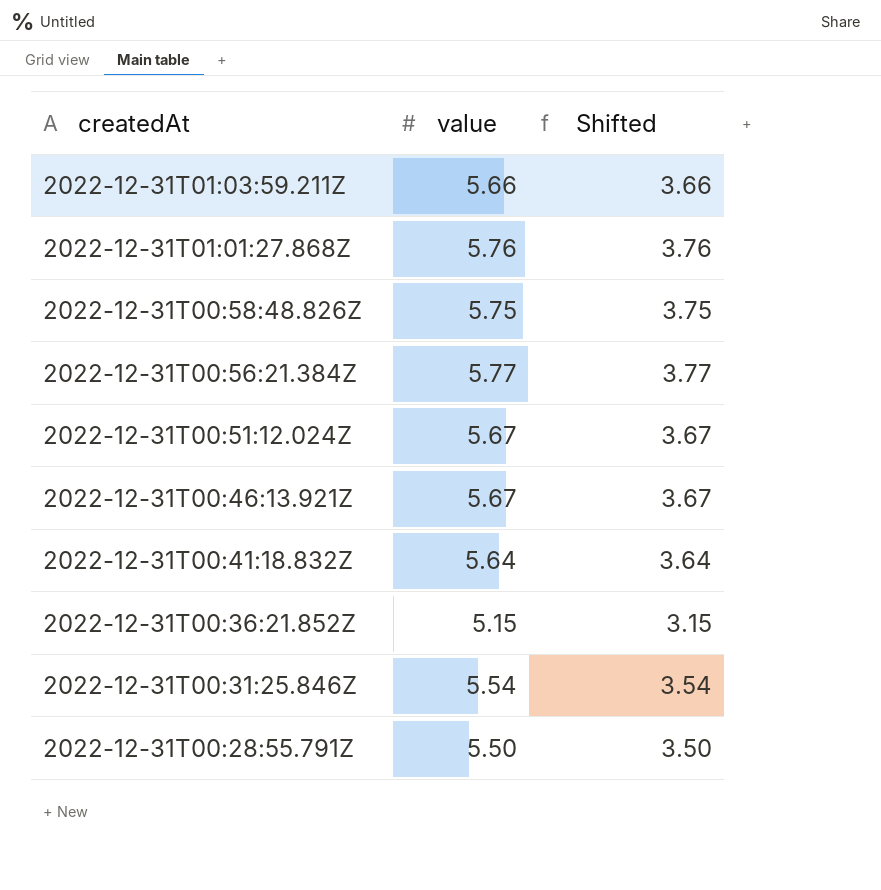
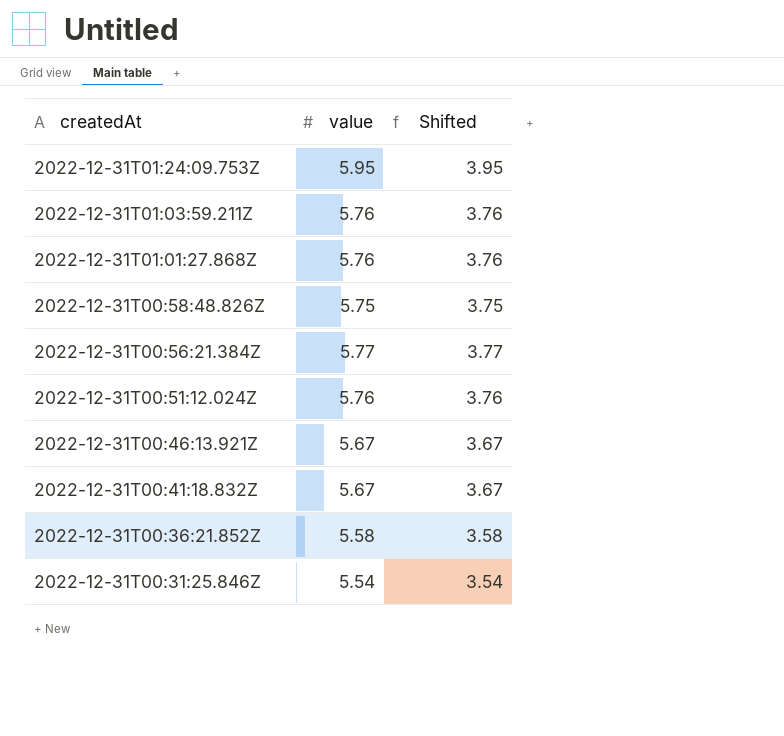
row 2022-12-31T00:28:55.791Z: 5.50 | 3.50 -> none
row 2022-12-31T01:24:09.753Z: none -> 5.95 | 3.95
2022-12-31T01:03:59.211Z | value: 5.66 -> 5.76
2022-12-31T01:03:59.211Z | Shifted: 3.66 -> 3.76
2022-12-31T00:51:12.024Z | value: 5.67 -> 5.76
2022-12-31T00:51:12.024Z | Shifted: 3.67 -> 3.76
2022-12-31T00:41:18.832Z | value: 5.64 -> 5.67
2022-12-31T00:41:18.832Z | Shifted: 3.64 -> 3.67
2022-12-31T00:36:21.852Z | value: 5.15 -> 5.58
2022-12-31T00:36:21.852Z | Shifted: 3.15 -> 3.58

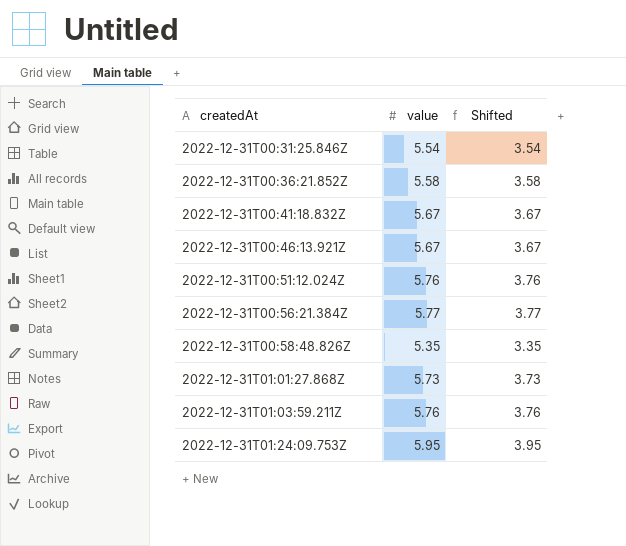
row order: createdAt descending -> createdAt ascending
2022-12-31T00:58:48.826Z | value: 5.75 -> 5.35
2022-12-31T00:58:48.826Z | Shifted: 3.75 -> 3.35
2022-12-31T01:01:27.868Z | value: 5.76 -> 5.73
2022-12-31T01:01:27.868Z | Shifted: 3.76 -> 3.73

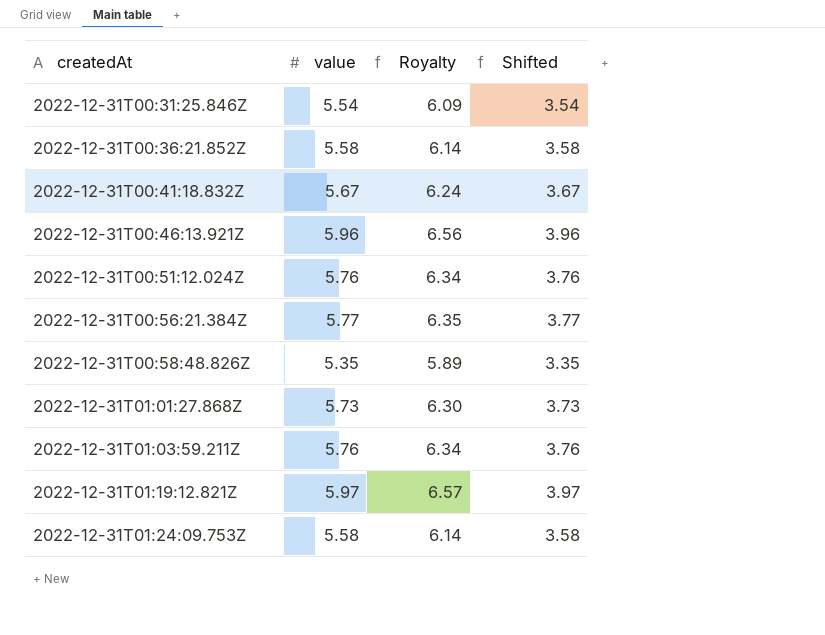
column Royalty | formula: none -> [value] * 1.1
2022-12-31T00:46:13.921Z | value: 5.67 -> 5.96
2022-12-31T00:46:13.921Z | Shifted: 3.67 -> 3.96
row 2022-12-31T01:19:12.821Z: none -> 5.97 | 6.57 | 3.97
2022-12-31T01:24:09.753Z | value: 5.95 -> 5.58
2022-12-31T01:24:09.753Z | Shifted: 3.95 -> 3.58

